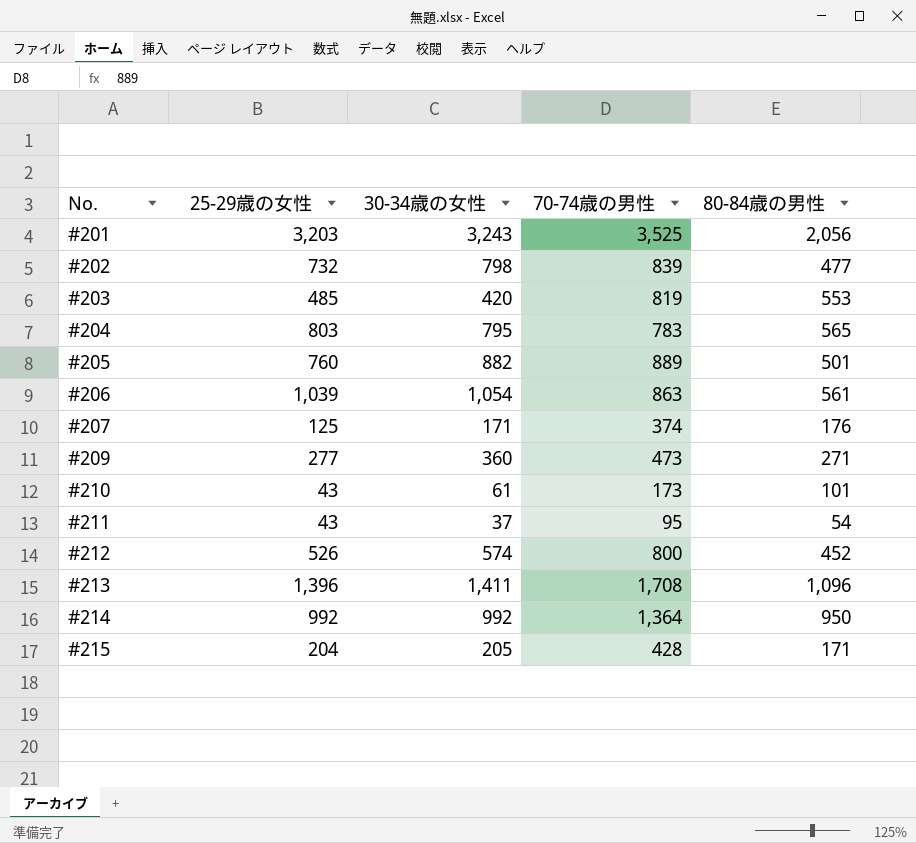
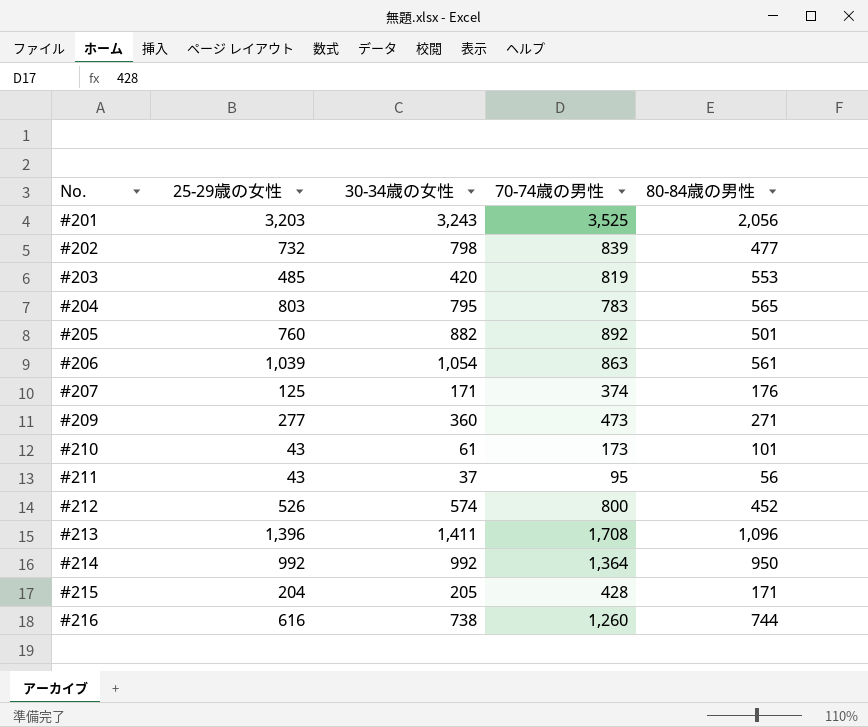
#205 | 70-74歳の男性: 889 -> 892
#211 | 80-84歳の男性: 54 -> 56
row #216: none -> 616 | 738 | 1,260 | 744

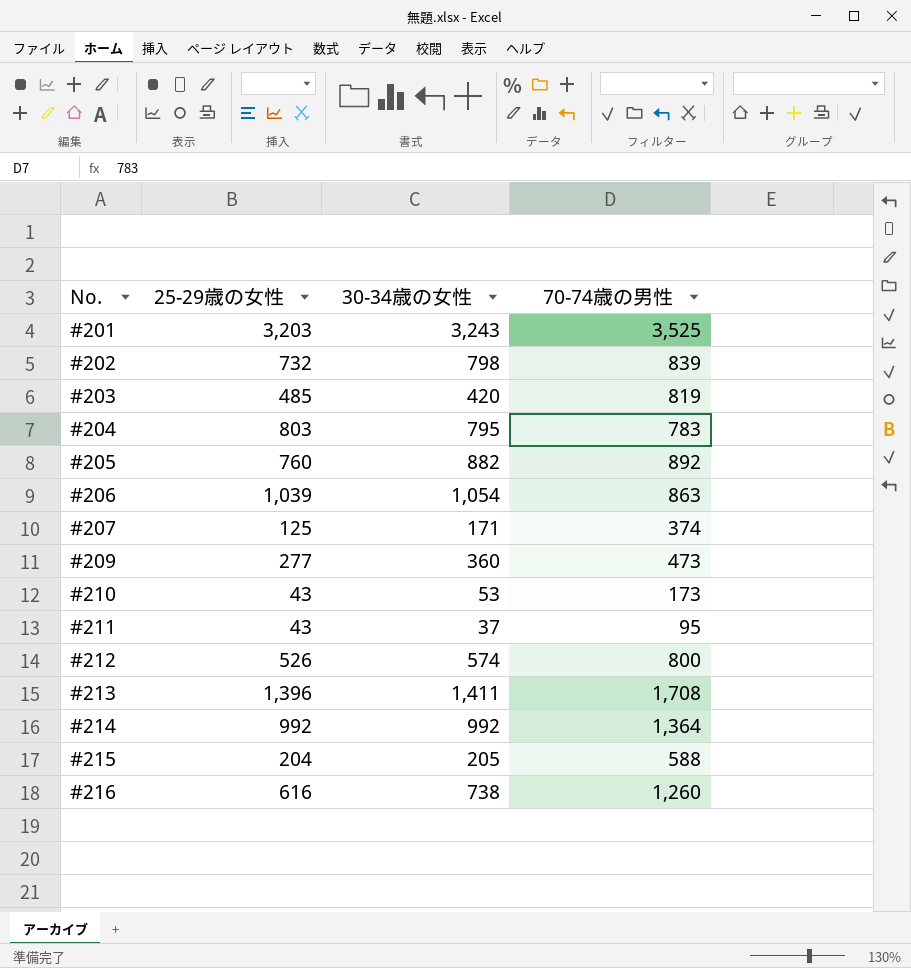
column 80-84歳の男性 | position: 5 -> none
#210 | 30-34歳の女性: 61 -> 53
#215 | 70-74歳の男性: 428 -> 588

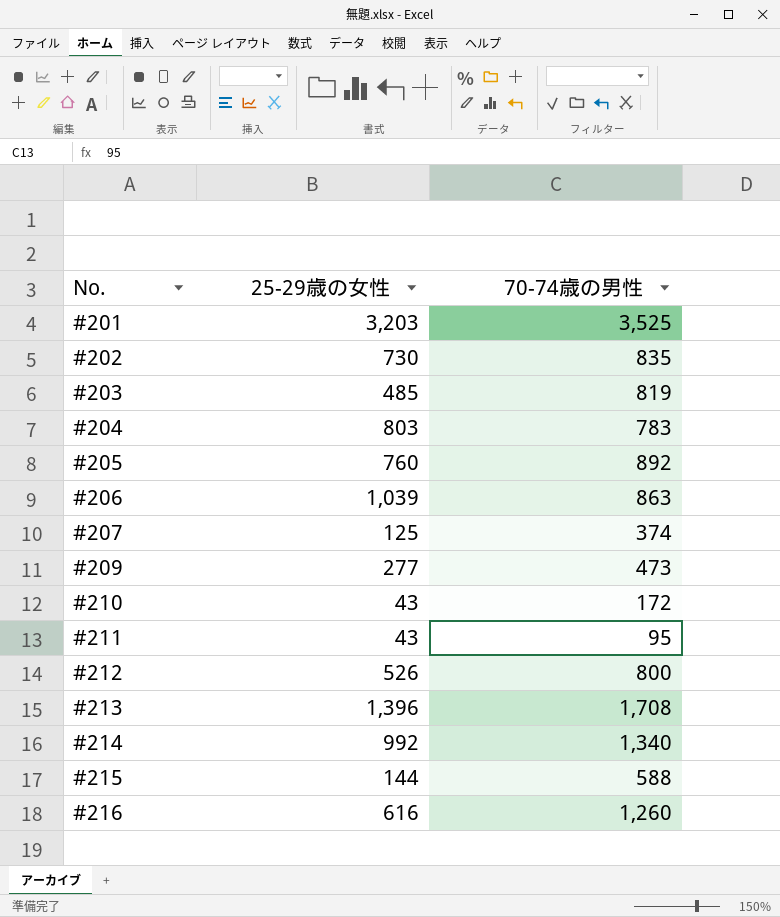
column 30-34歳の女性 | position: 3 -> none
#202 | 25-29歳の女性: 732 -> 730
#202 | 70-74歳の男性: 839 -> 835
#210 | 70-74歳の男性: 173 -> 172
#214 | 70-74歳の男性: 1,364 -> 1,340
#215 | 25-29歳の女性: 204 -> 144

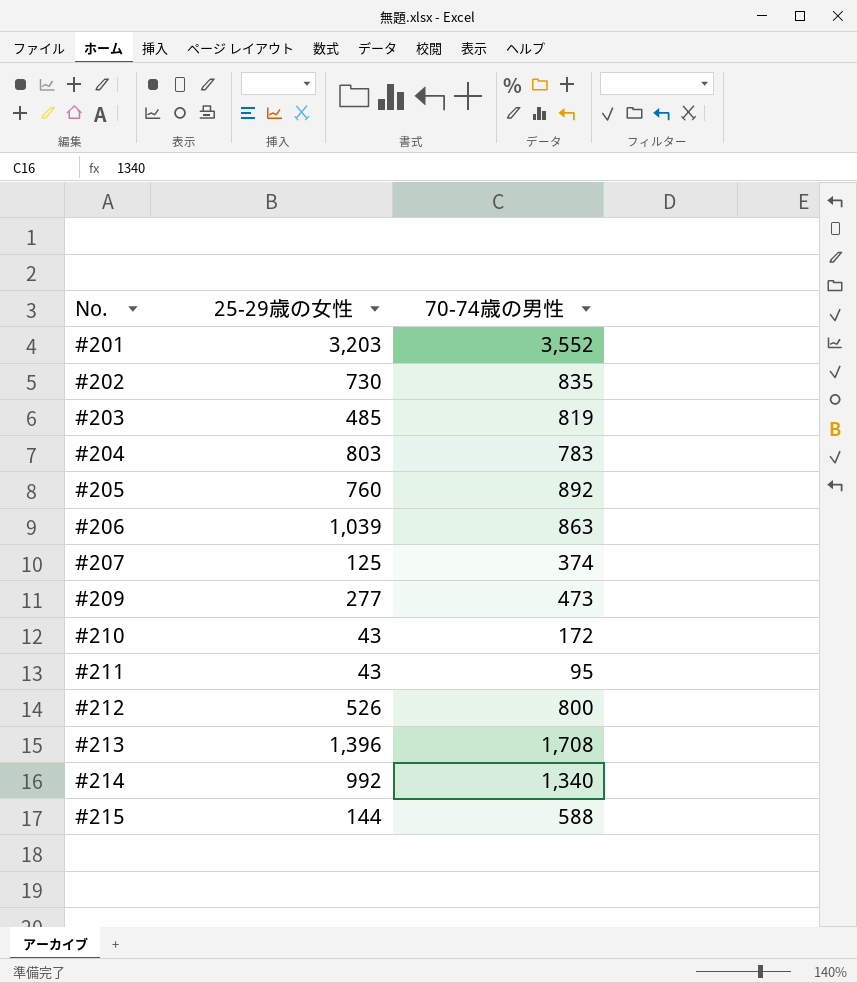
row #216: 616 | 1,260 -> none
#201 | 70-74歳の男性: 3,525 -> 3,552

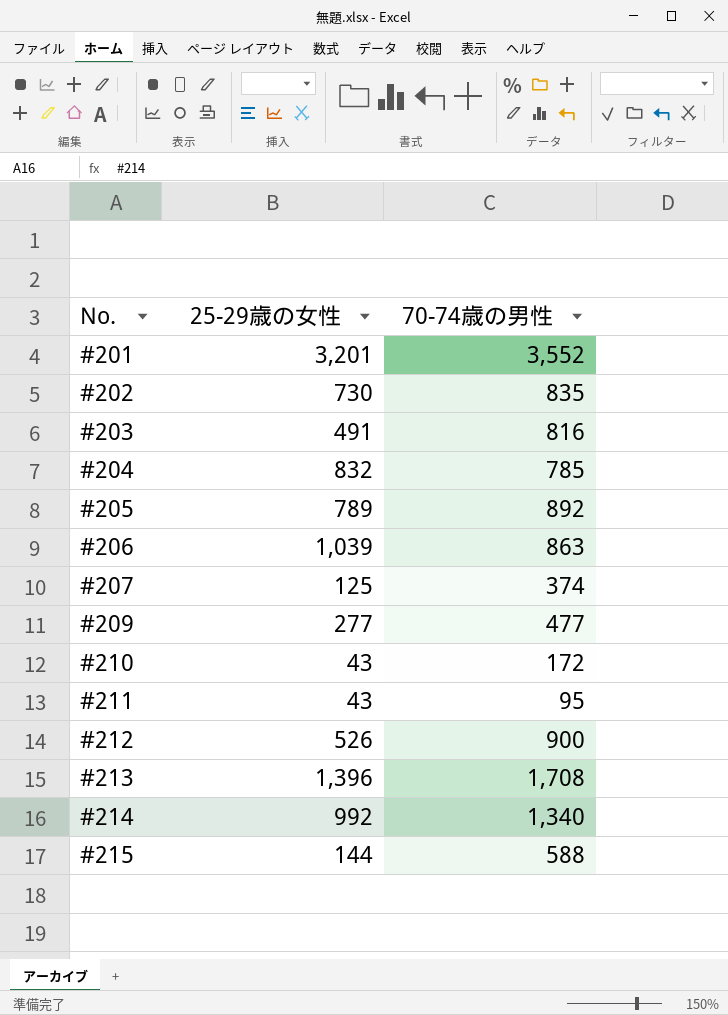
#201 | 25-29歳の女性: 3,203 -> 3,201
#203 | 25-29歳の女性: 485 -> 491
#203 | 70-74歳の男性: 819 -> 816
#204 | 25-29歳の女性: 803 -> 832
#204 | 70-74歳の男性: 783 -> 785
#205 | 25-29歳の女性: 760 -> 789
#209 | 70-74歳の男性: 473 -> 477
#212 | 70-74歳の男性: 800 -> 900

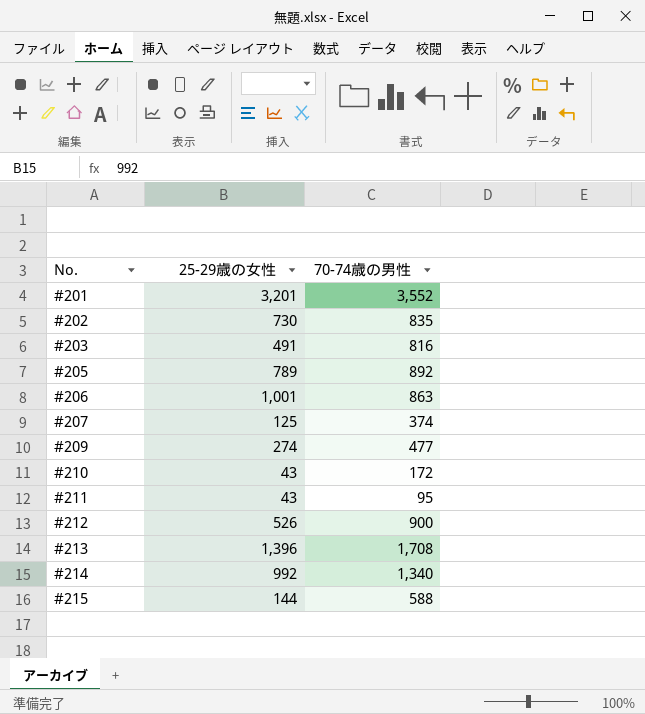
row #204: 832 | 785 -> none
#206 | 25-29歳の女性: 1,039 -> 1,001
#209 | 25-29歳の女性: 277 -> 274

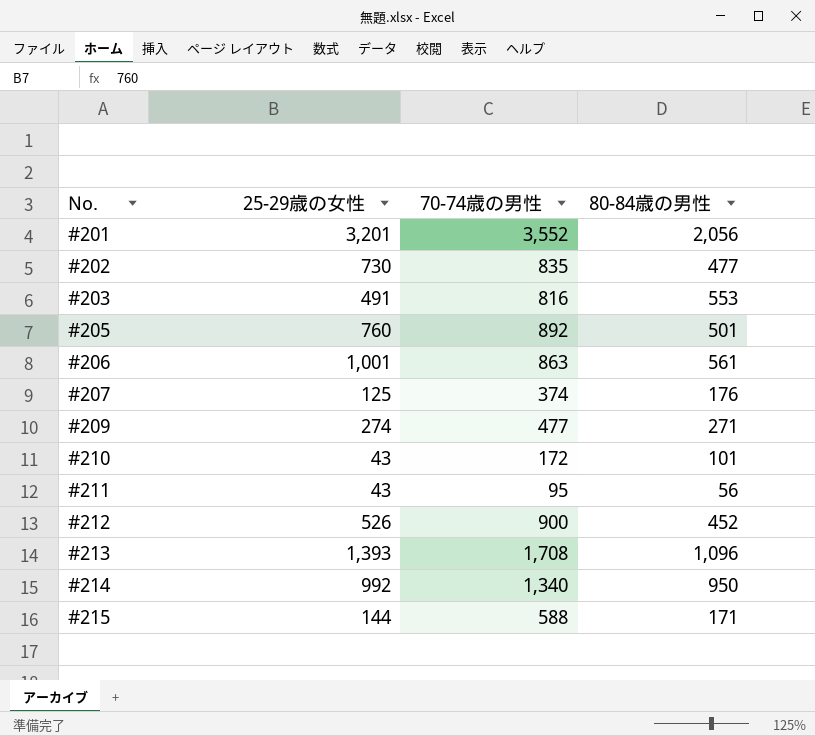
column 80-84歳の男性 | position: none -> 4
#205 | 25-29歳の女性: 789 -> 760
#213 | 25-29歳の女性: 1,396 -> 1,393

